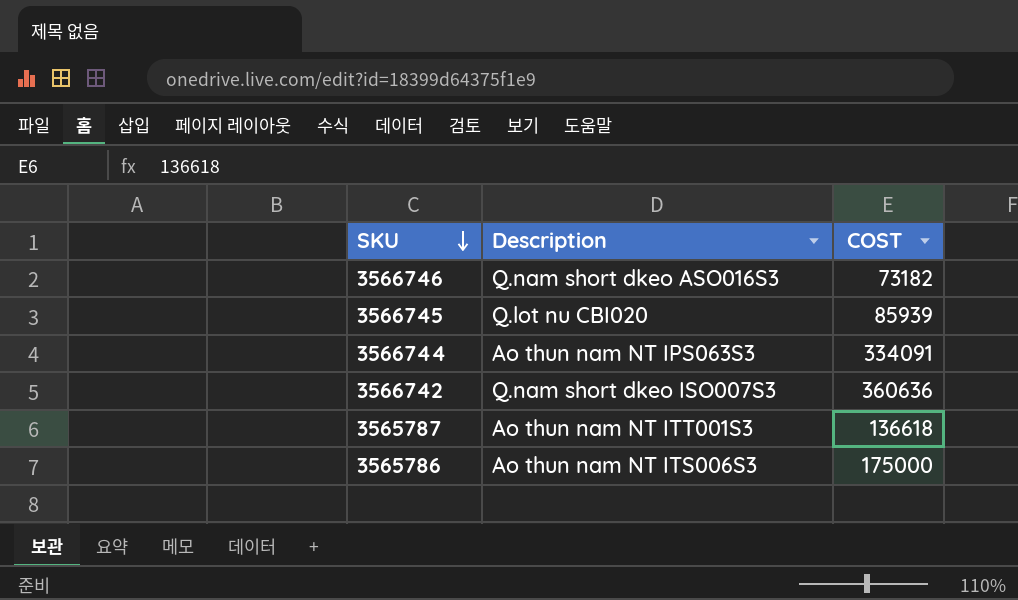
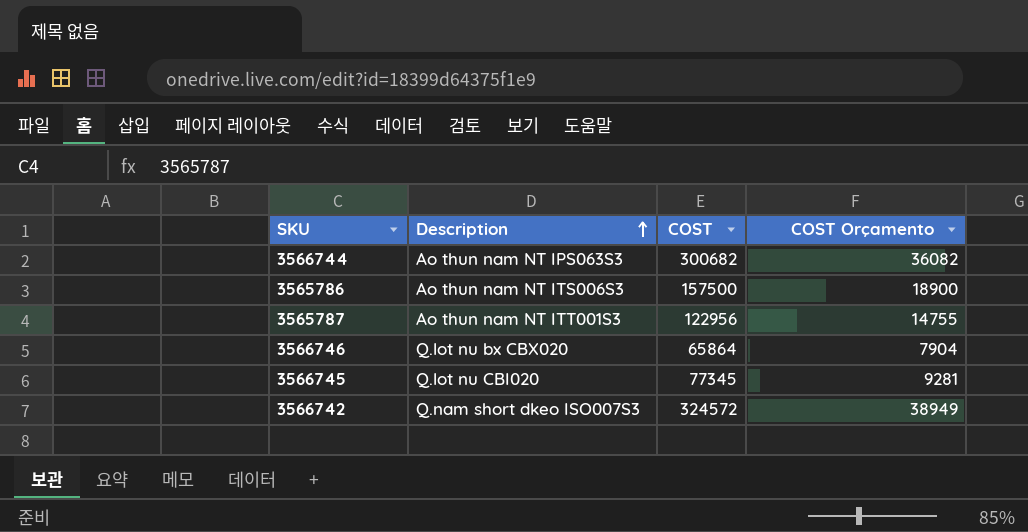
row order: SKU descending -> Description ascending
column COST Orçamento | formula: none -> [COST] * 0,12
3566744 | COST: 334091 -> 300682
3565786 | COST: 175000 -> 157500
3565787 | COST: 136618 -> 122956
3566746 | Description: Q.nam short dkeo ASO016S3 -> Q.lot nu bx CBX020
3566746 | COST: 73182 -> 65864
3566745 | COST: 85939 -> 77345
3566742 | COST: 360636 -> 324572

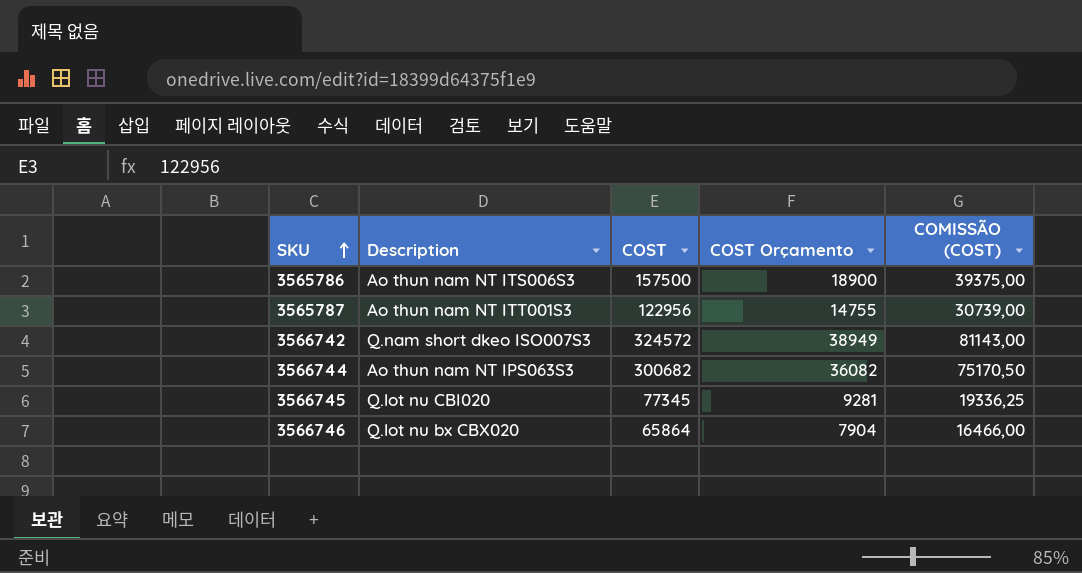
row order: Description ascending -> SKU ascending
column COMISSÃO (COST) | formula: none -> [COST] * 0,25

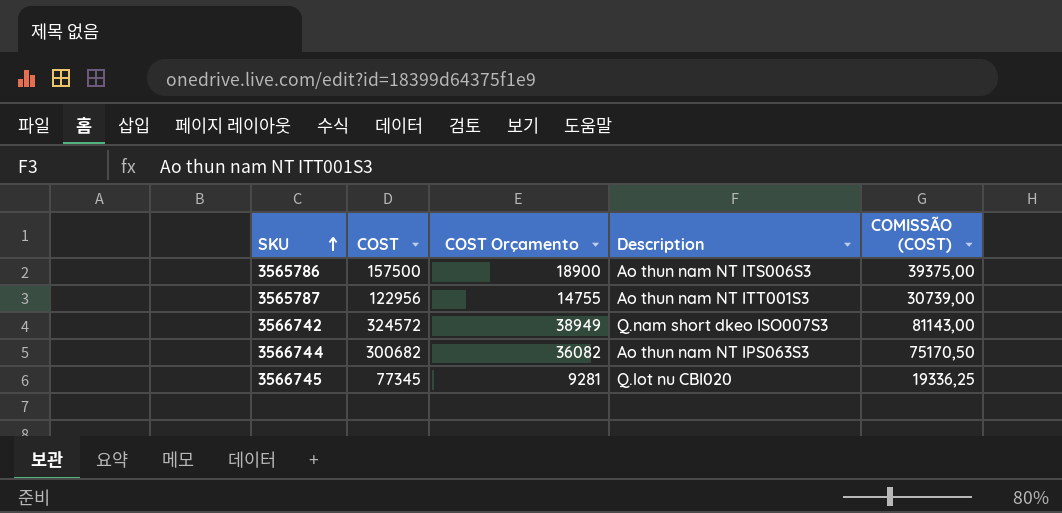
column Description | position: 2 -> 4
row 3566746: Q.lot nu bx CBX020 | 65864 | 7904 | 16466,00 -> none

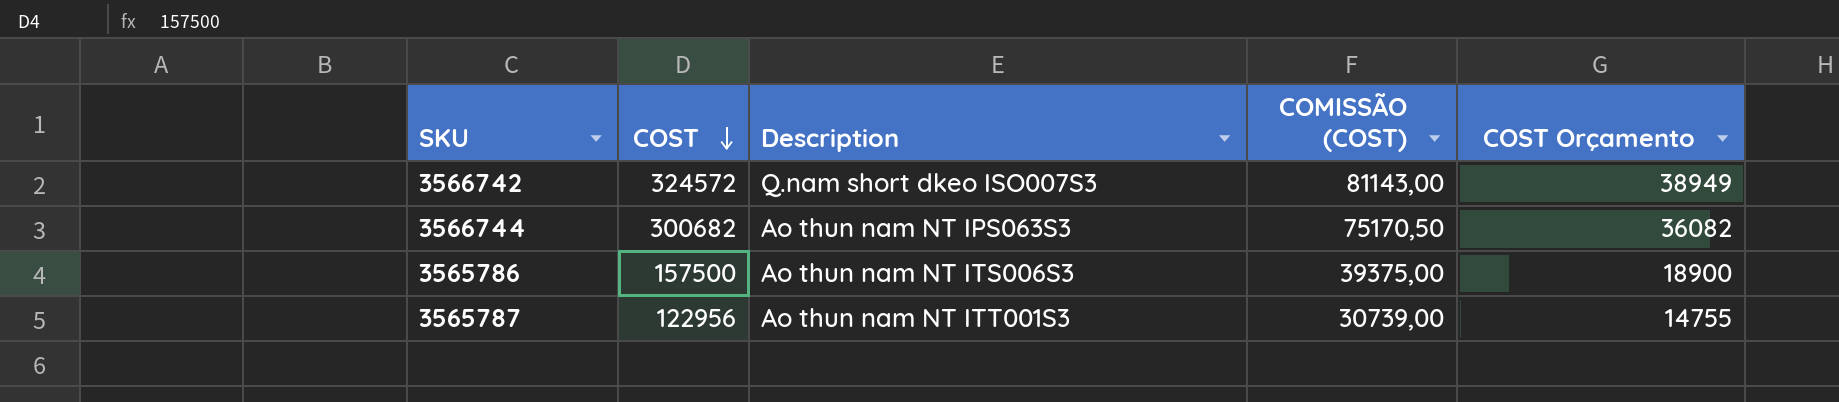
row order: SKU ascending -> COST descending
column COST Orçamento | position: 3 -> 5
row 3566745: 77345 | 9281 | Q.lot nu CBI020 | 19336,25 -> none

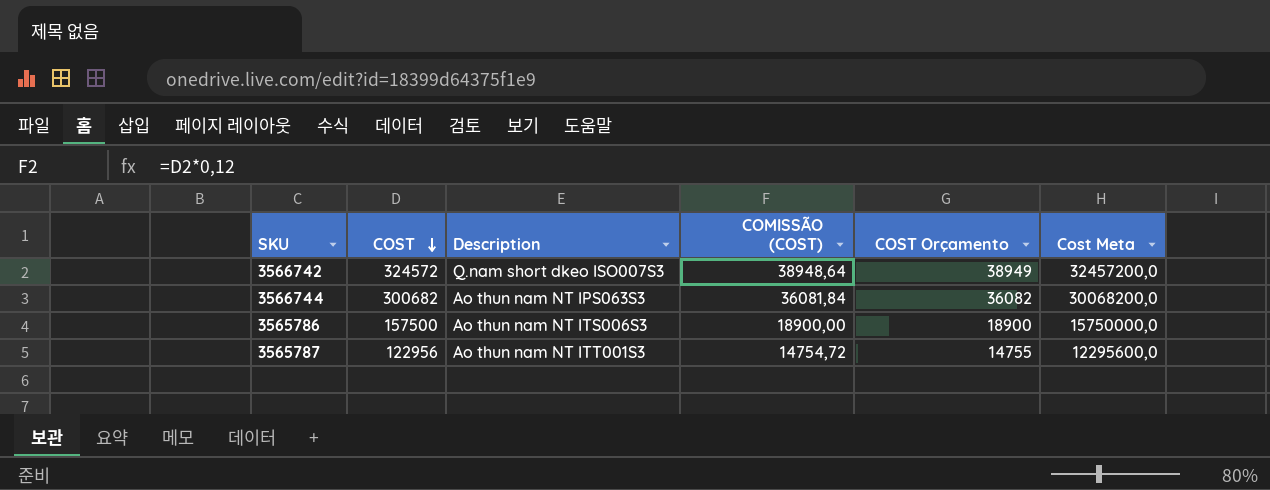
column COMISSÃO (COST) | formula: [COST] * 0,25 -> [COST] * 0,12
column Cost Meta | formula: none -> [COST] * 100

